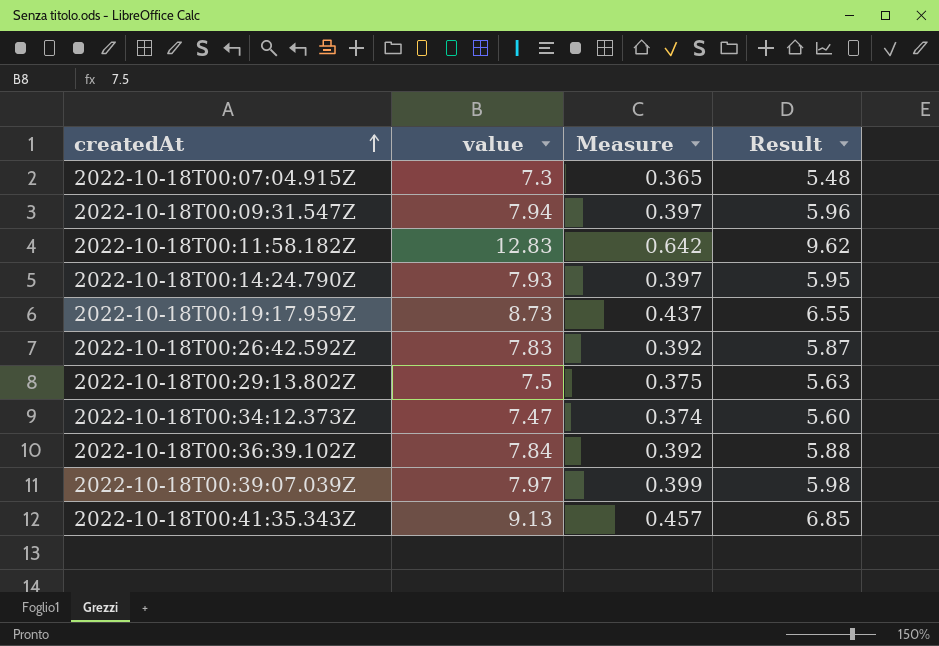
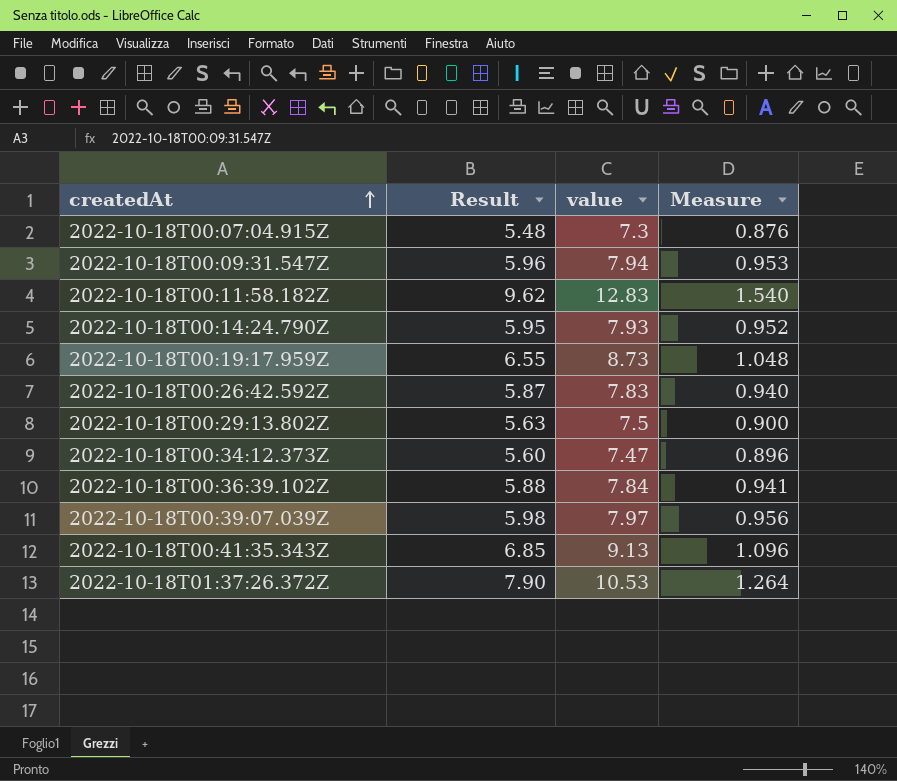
column Result | position: 4 -> 2
column Measure | formula: [value] * 0.05 -> [value] * 0.12
row 2022-10-18T01:37:26.372Z: none -> 7.90 | 10.53 | 1.264

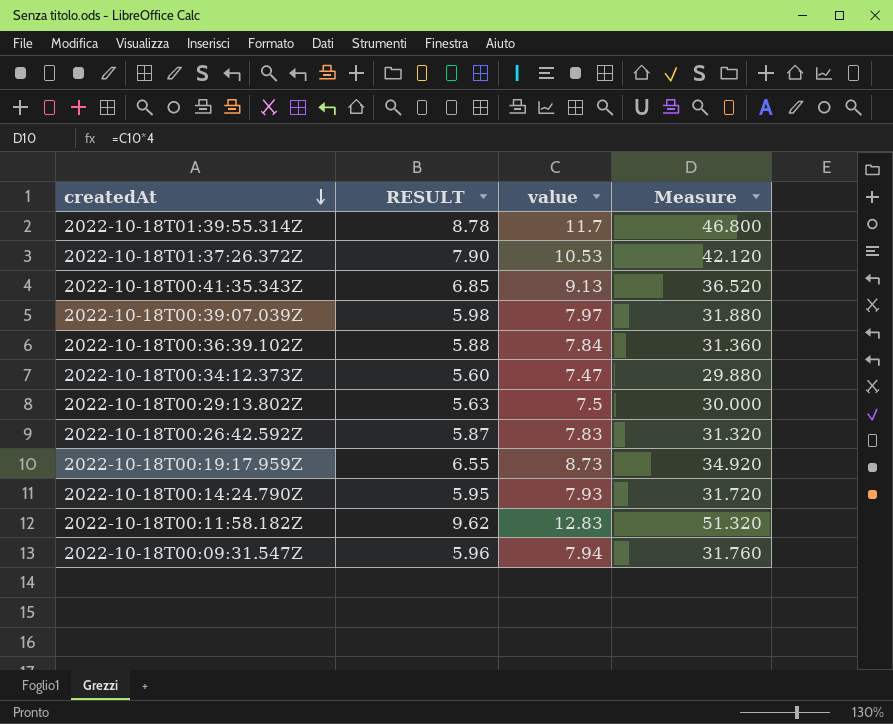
row order: createdAt ascending -> createdAt descending
column name: Result -> RESULT
column Measure | formula: [value] * 0.12 -> [value] * 4
row 2022-10-18T00:07:04.915Z: 5.48 | 7.3 | 0.876 -> none
row 2022-10-18T01:39:55.314Z: none -> 8.78 | 11.7 | 46.800

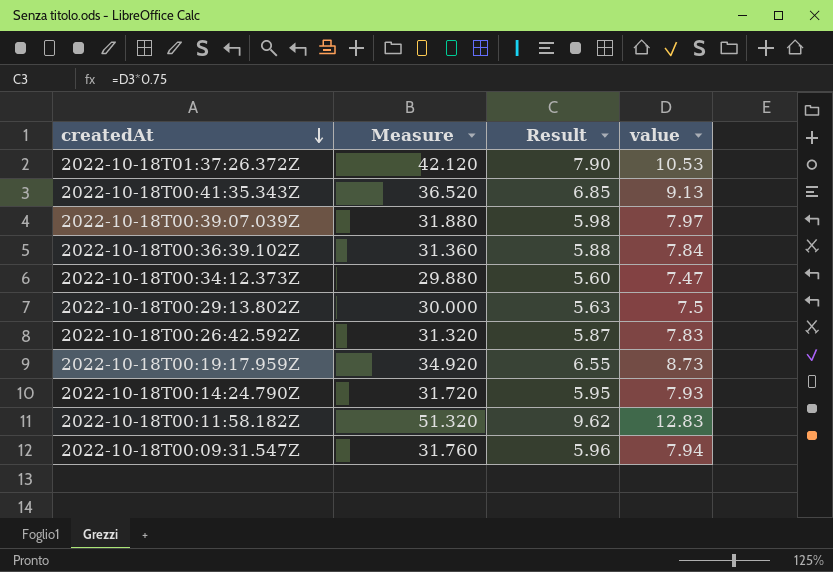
column Measure | position: 4 -> 2
column name: RESULT -> Result
row 2022-10-18T01:39:55.314Z: 8.78 | 11.7 | 46.800 -> none

